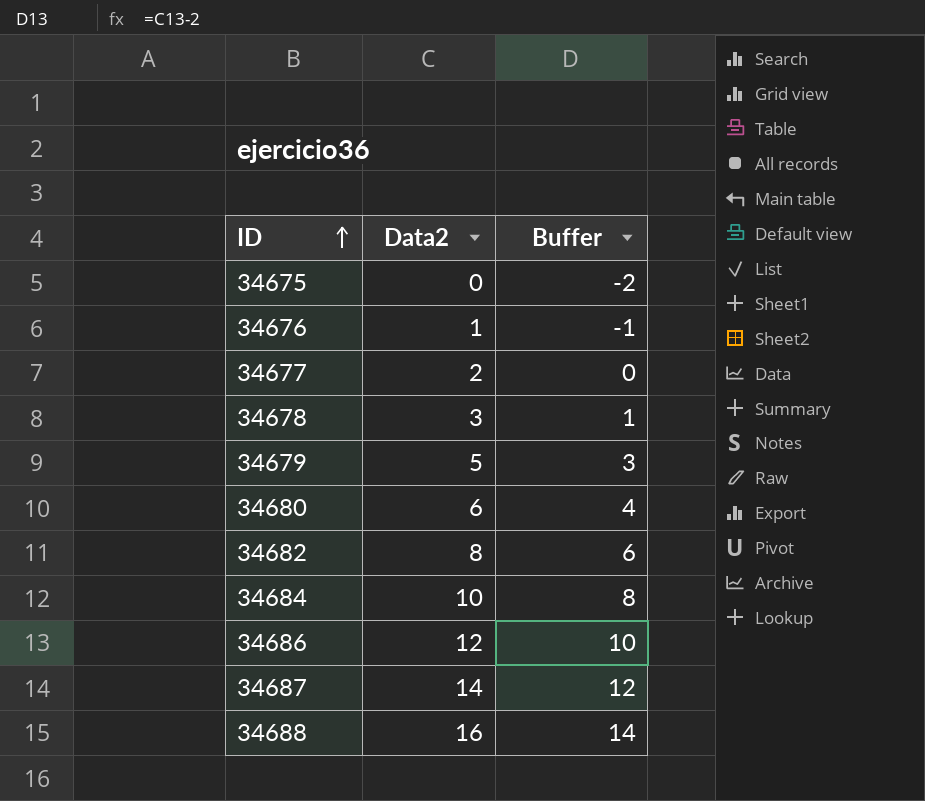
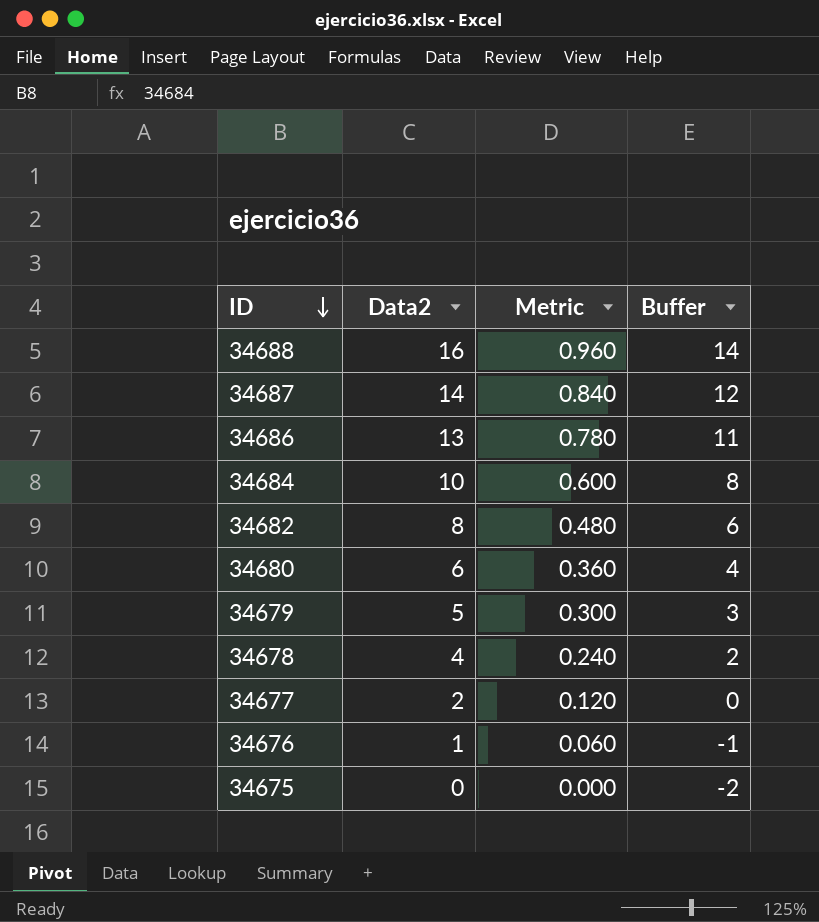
row order: ID ascending -> ID descending
column Metric | formula: none -> [Data2] * 0.06
34686 | Data2: 12 -> 13
34686 | Buffer: 10 -> 11
34678 | Data2: 3 -> 4
34678 | Buffer: 1 -> 2

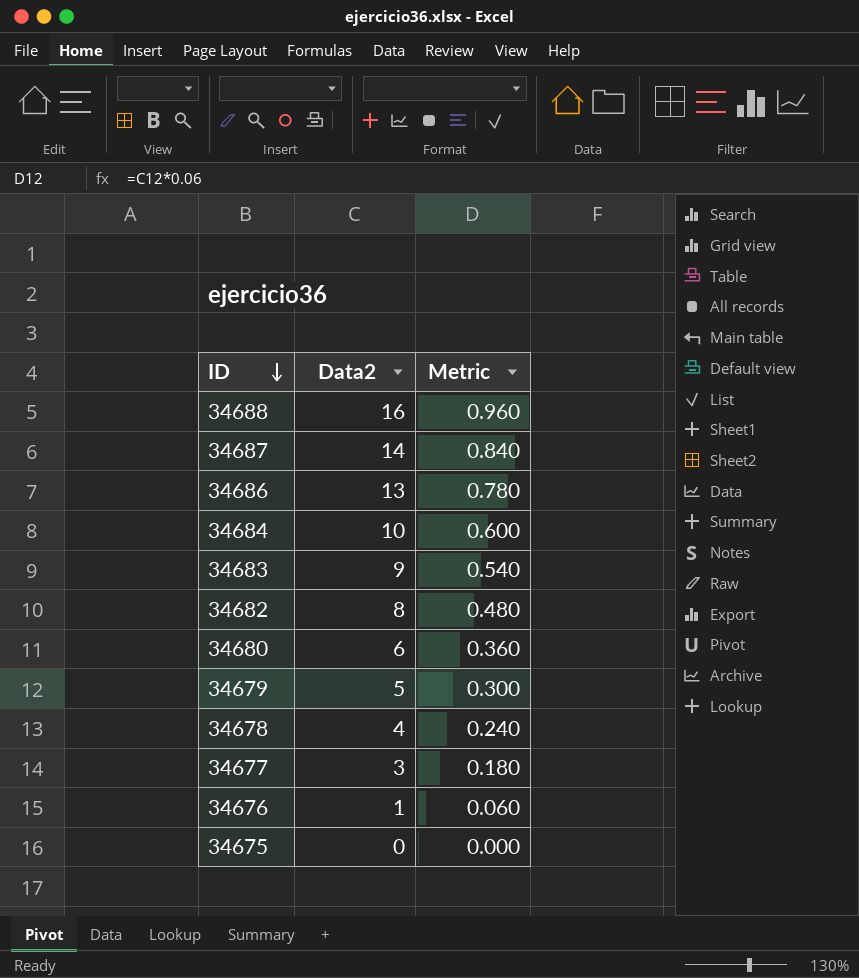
column Buffer | formula: [Data2] - 2 -> none
row 34683: none -> 9 | 0.540
34677 | Data2: 2 -> 3
34677 | Metric: 0.120 -> 0.180

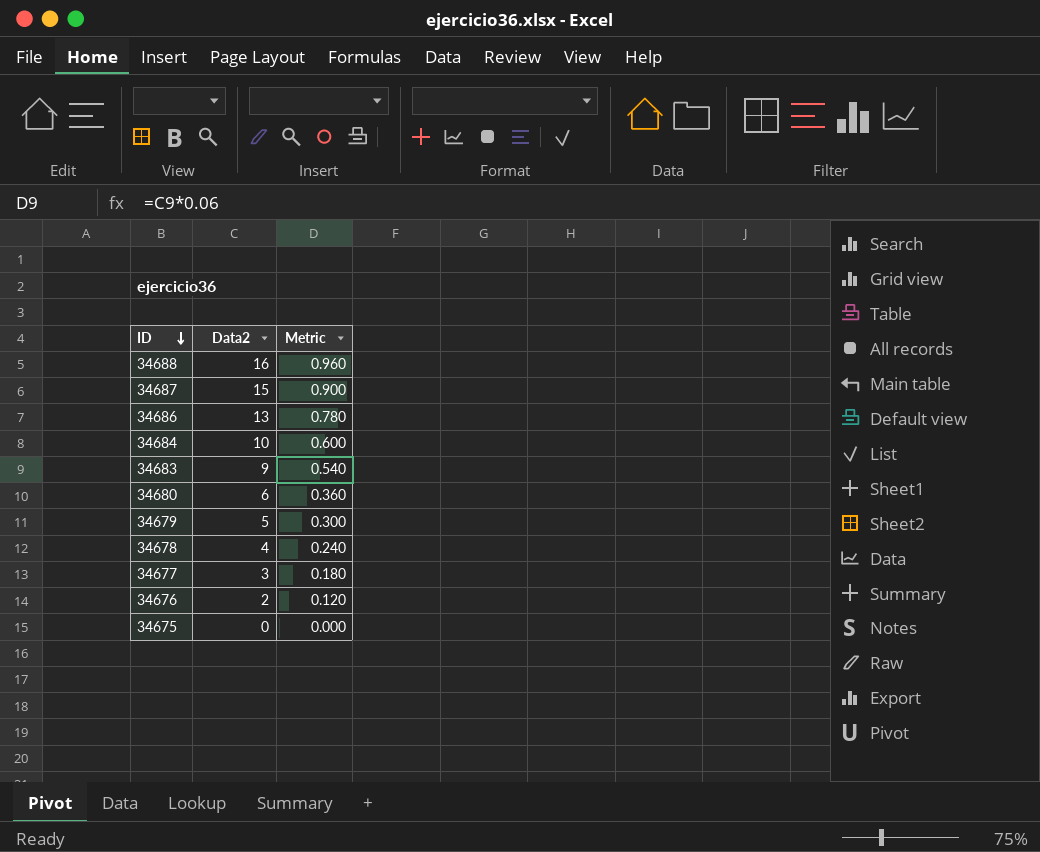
row 34682: 8 | 0.480 -> none
34687 | Data2: 14 -> 15
34687 | Metric: 0.840 -> 0.900
34676 | Data2: 1 -> 2
34676 | Metric: 0.060 -> 0.120

